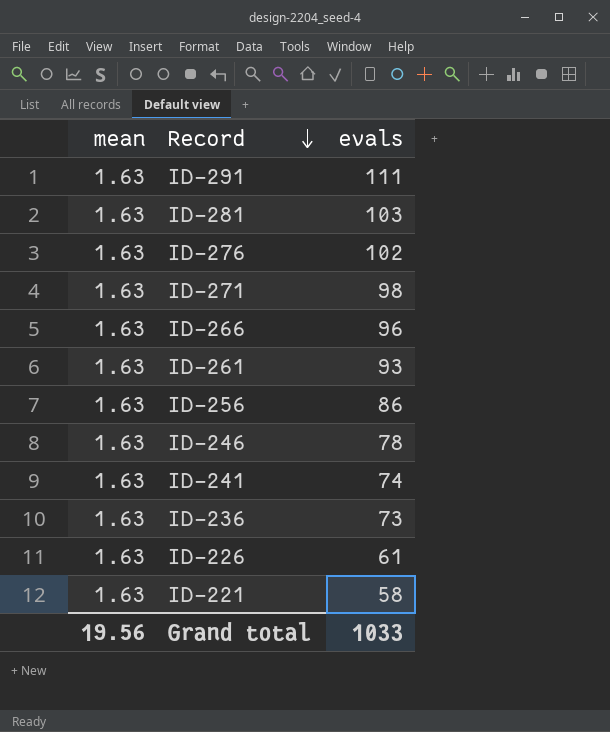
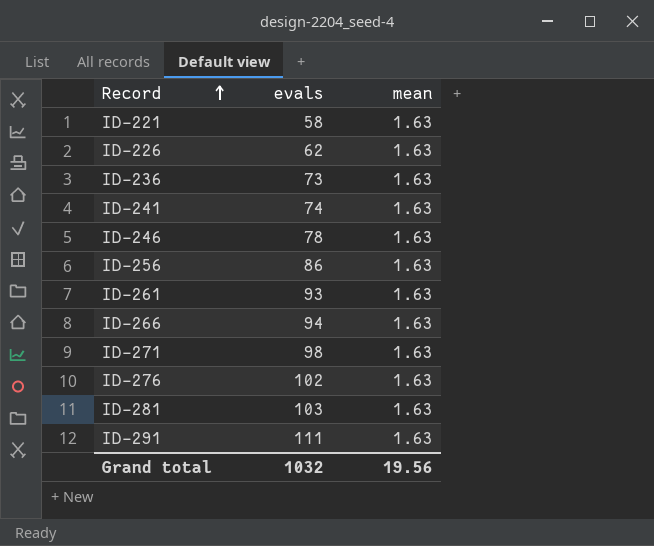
row order: Record descending -> Record ascending
column mean | position: 1 -> 3
ID-226 | evals: 61 -> 62
ID-266 | evals: 96 -> 94
Grand total | evals: 1033 -> 1032

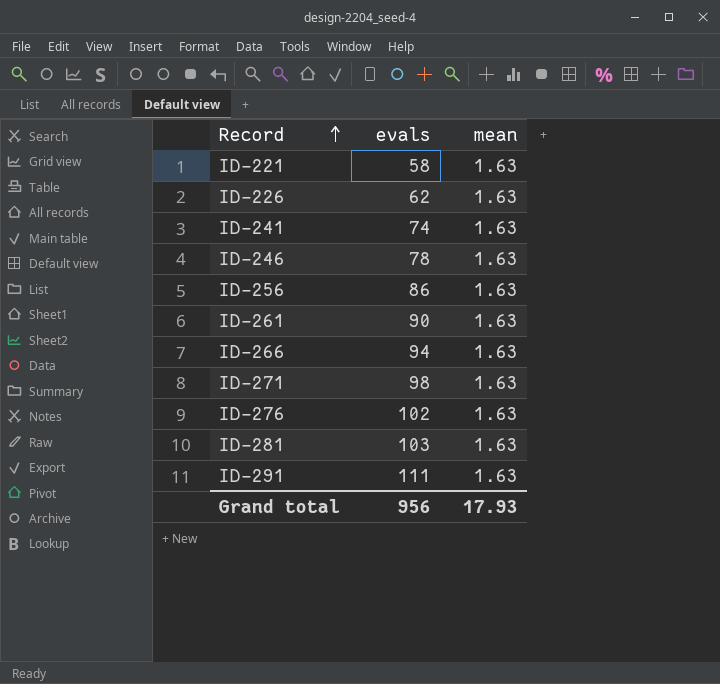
row ID-236: 73 | 1.63 -> none
ID-261 | evals: 93 -> 90
Grand total | evals: 1032 -> 956
Grand total | mean: 19.56 -> 17.93

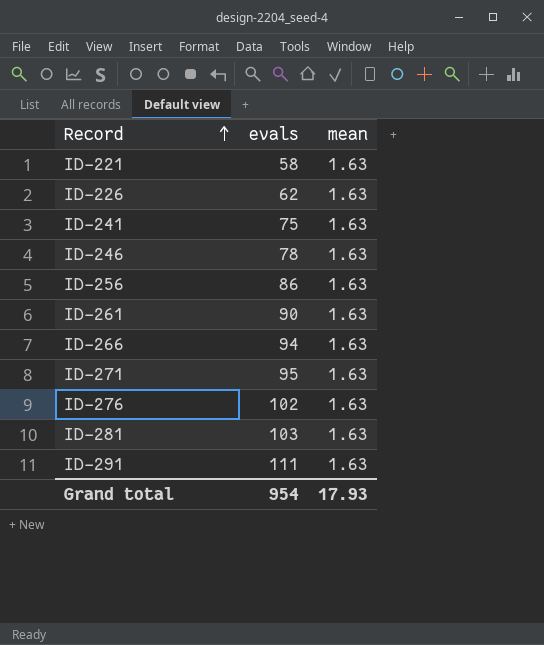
ID-241 | evals: 74 -> 75
ID-271 | evals: 98 -> 95
Grand total | evals: 956 -> 954

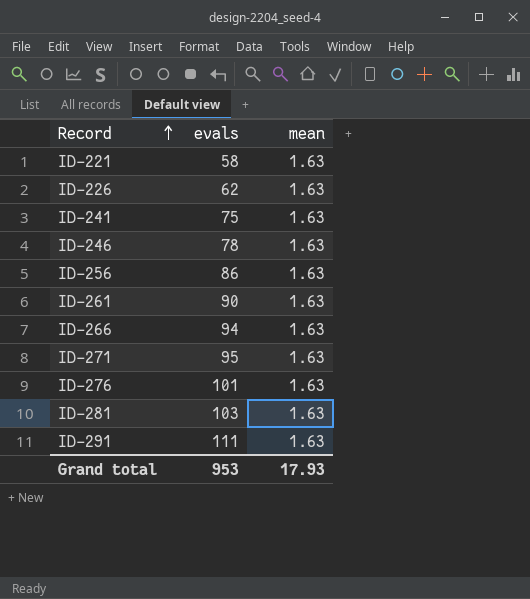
ID-276 | evals: 102 -> 101
Grand total | evals: 954 -> 953

